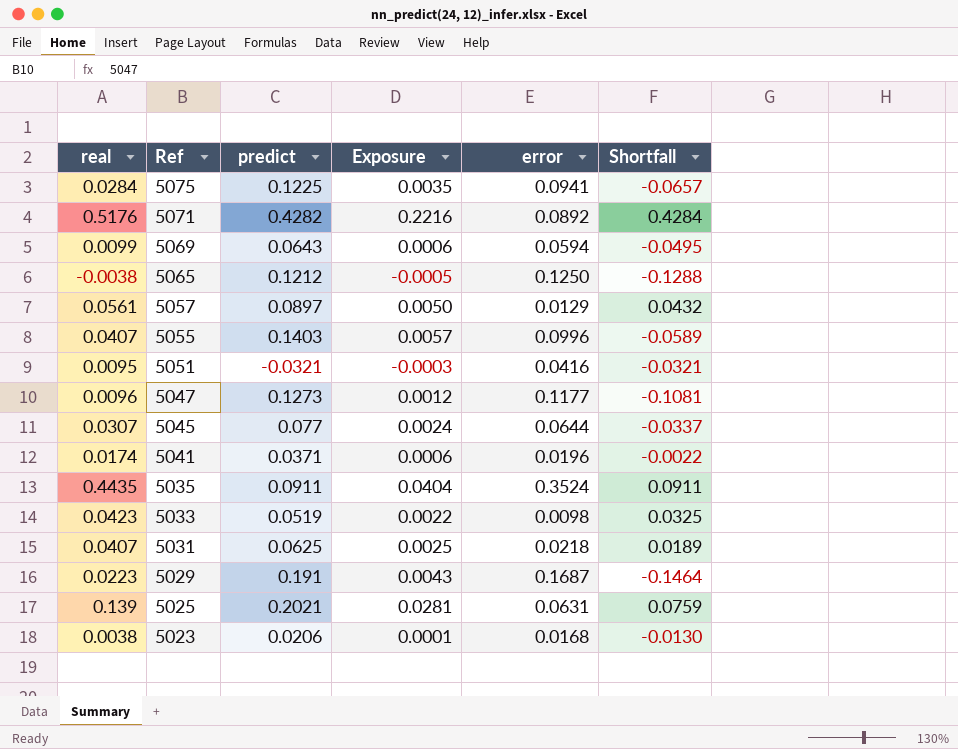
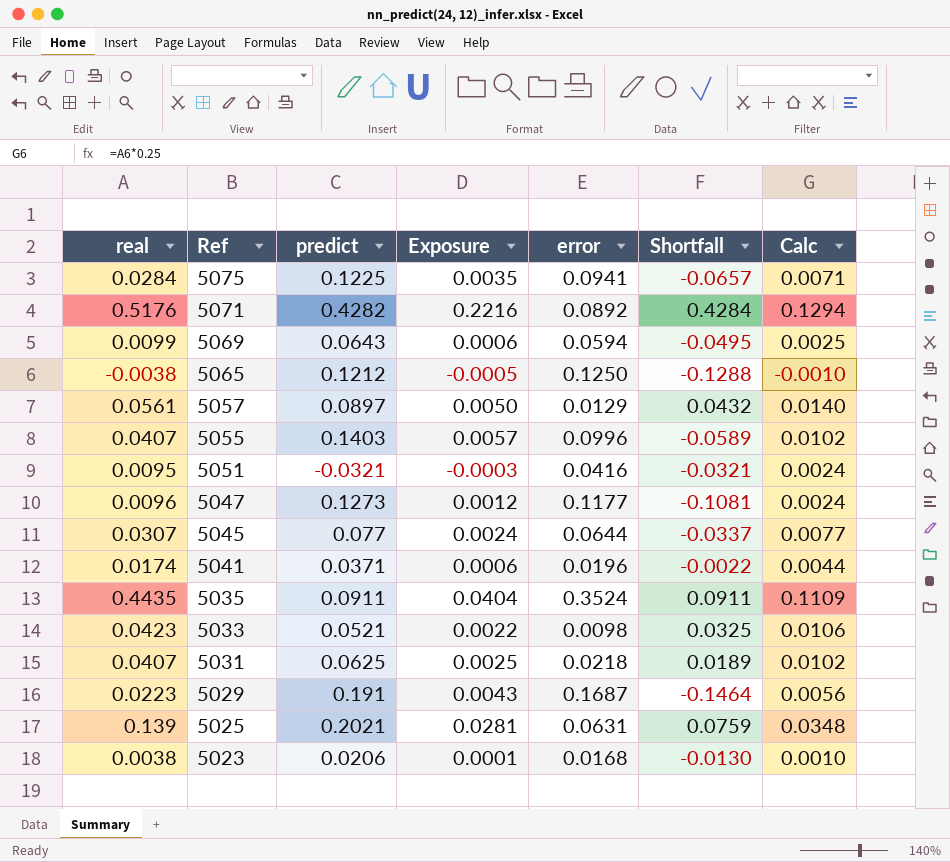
column Calc | formula: none -> [real] * 0.25
5033 | predict: 0.0519 -> 0.0521

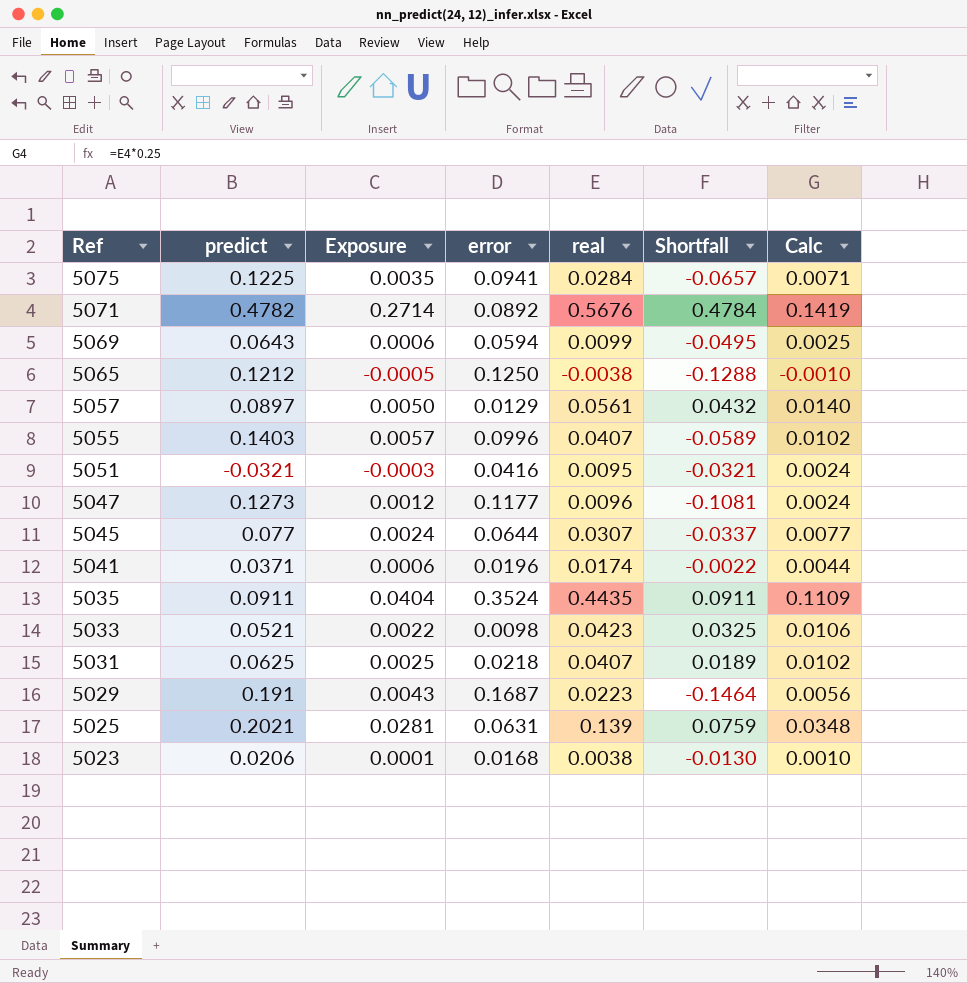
column real | position: 1 -> 5
5071 | predict: 0.4282 -> 0.4782
5071 | Exposure: 0.2216 -> 0.2714
5071 | real: 0.5176 -> 0.5676
5071 | Shortfall: 0.4284 -> 0.4784
5071 | Calc: 0.1294 -> 0.1419

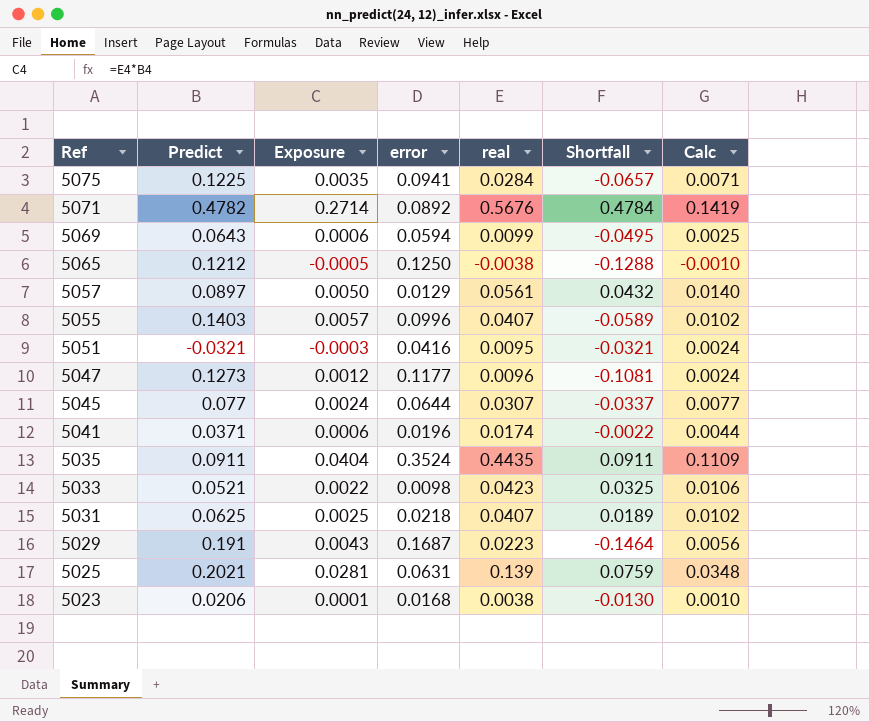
column name: predict -> Predict

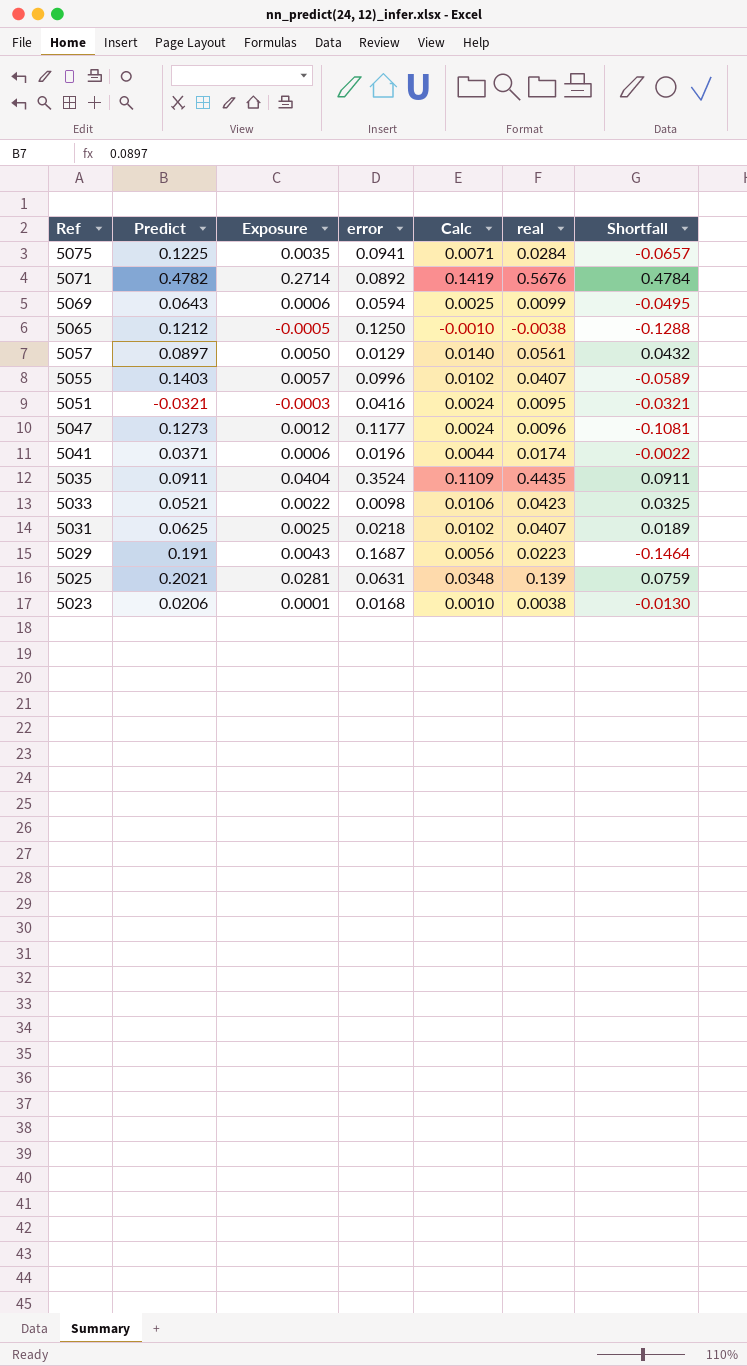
column Calc | position: 7 -> 5
row 5045: 0.077 | 0.0024 | 0.0644 | 0.0307 | -0.0337 | 0.0077 -> none

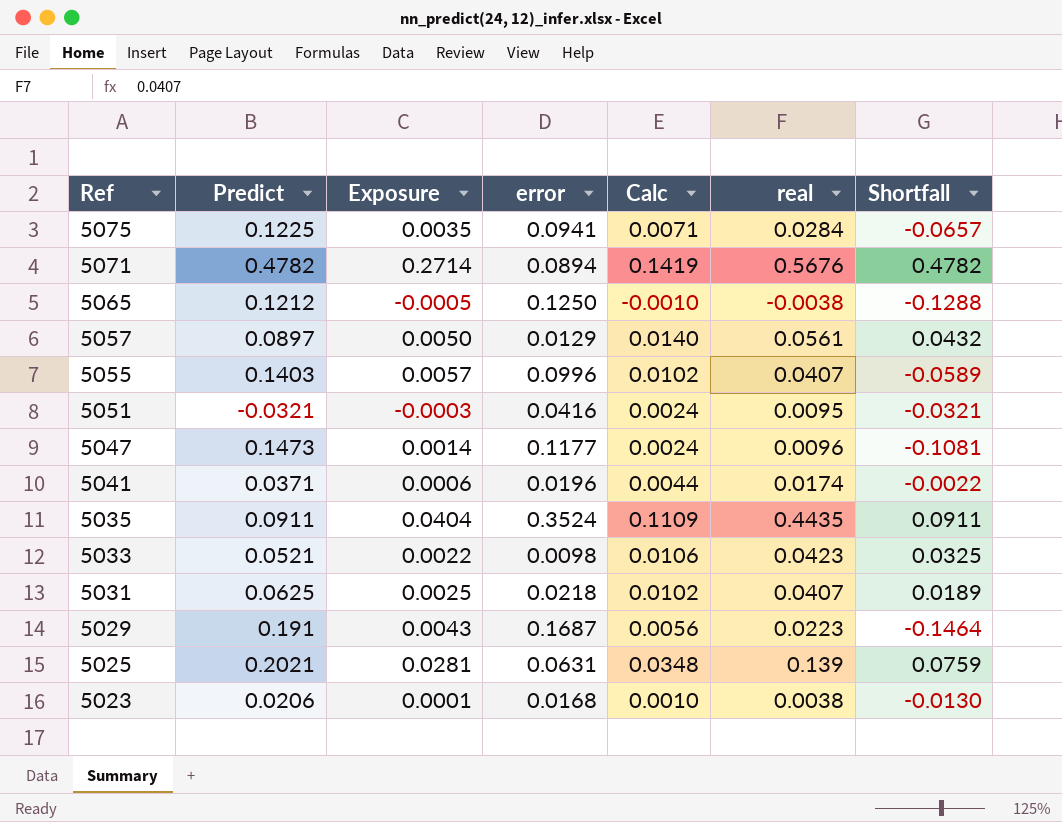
row 5069: 0.0643 | 0.0006 | 0.0594 | 0.0025 | 0.0099 | -0.0495 -> none
5071 | error: 0.0892 -> 0.0894
5071 | Shortfall: 0.4784 -> 0.4782
5047 | Predict: 0.1273 -> 0.1473
5047 | Exposure: 0.0012 -> 0.0014

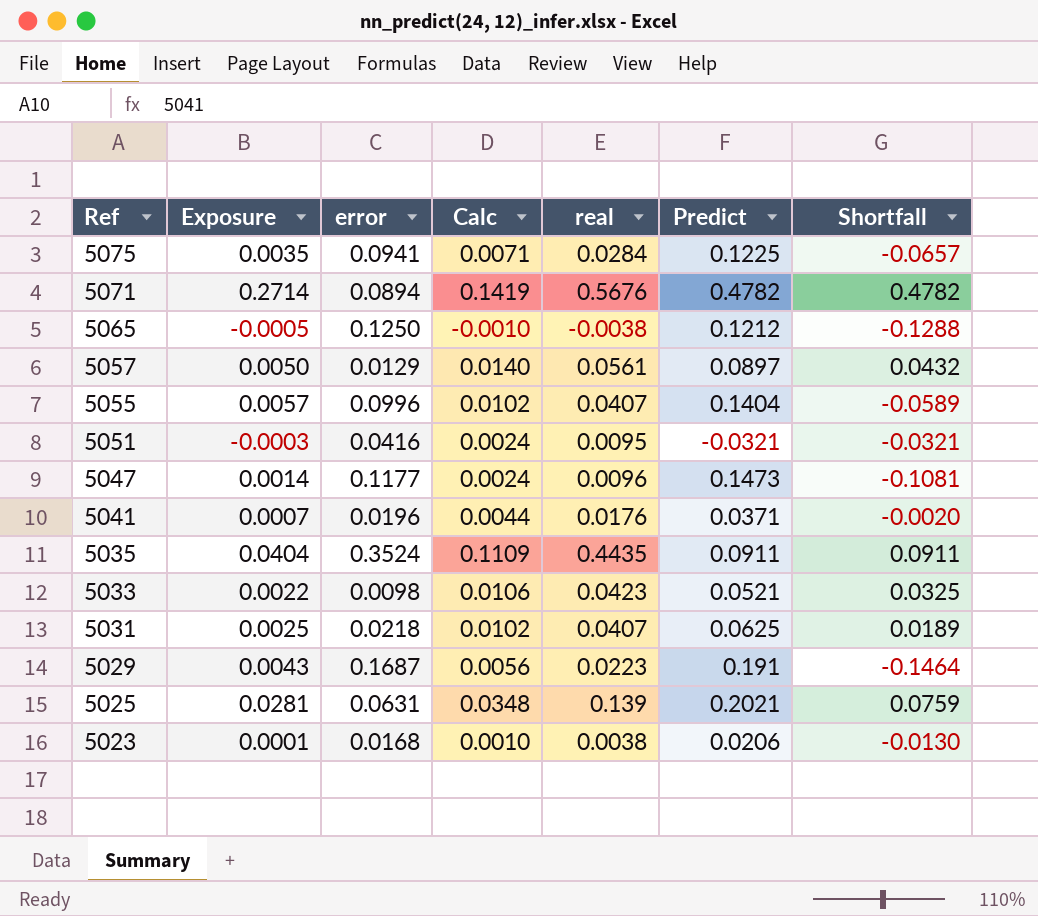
column Predict | position: 2 -> 6
5055 | Predict: 0.1403 -> 0.1404
5041 | Exposure: 0.0006 -> 0.0007
5041 | real: 0.0174 -> 0.0176
5041 | Shortfall: -0.0022 -> -0.0020

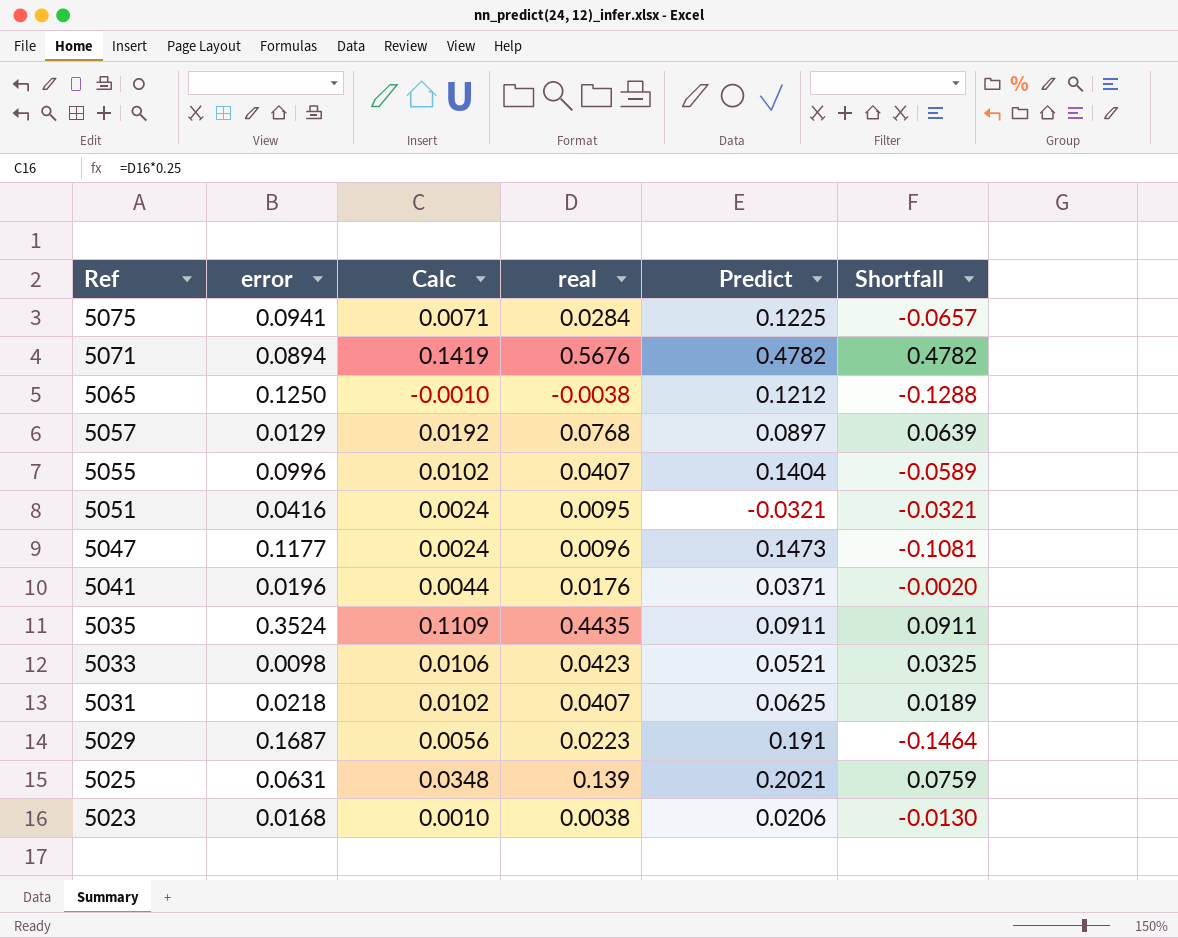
column Exposure | formula: [real] * [Predict] -> none
5057 | Calc: 0.0140 -> 0.0192
5057 | real: 0.0561 -> 0.0768
5057 | Shortfall: 0.0432 -> 0.0639

